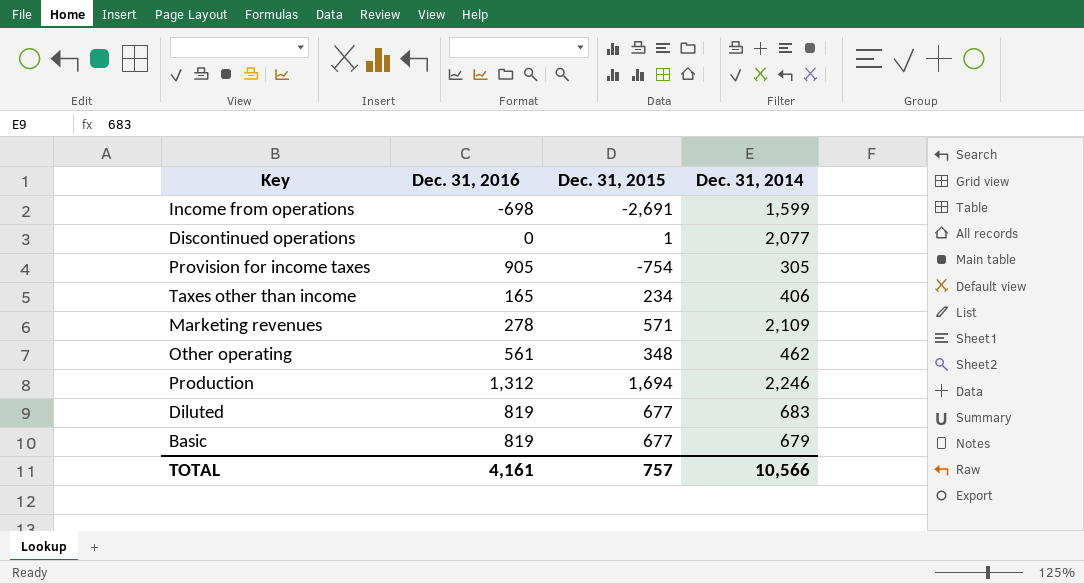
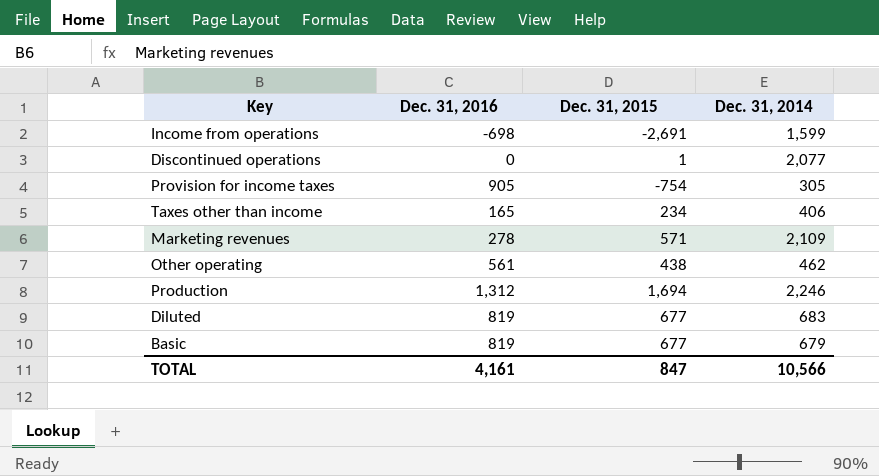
Other operating | Dec. 31, 2015: 348 -> 438
TOTAL | Dec. 31, 2015: 757 -> 847

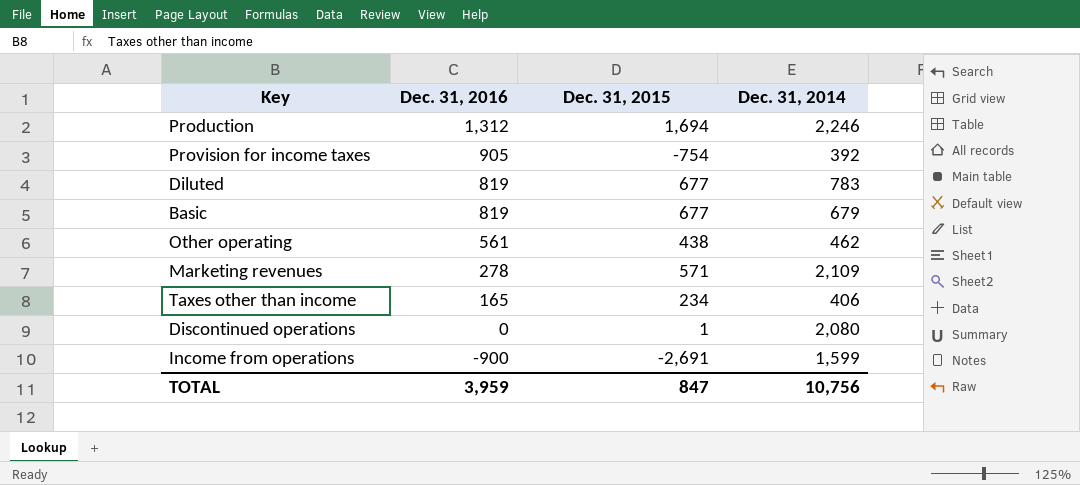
row order: none -> Dec. 31, 2016 descending
Provision for income taxes | Dec. 31, 2014: 305 -> 392
Diluted | Dec. 31, 2014: 683 -> 783
Discontinued operations | Dec. 31, 2014: 2,077 -> 2,080
Income from operations | Dec. 31, 2016: -698 -> -900
TOTAL | Dec. 31, 2016: 4,161 -> 3,959
TOTAL | Dec. 31, 2014: 10,566 -> 10,756

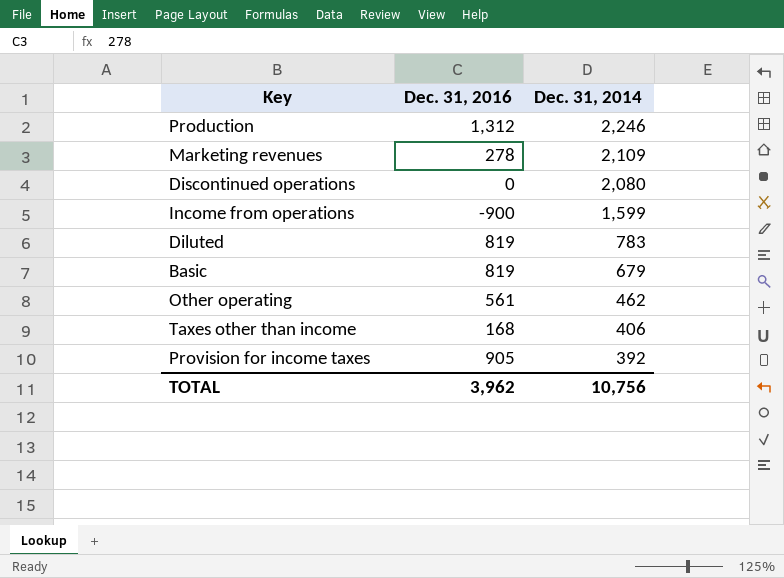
row order: Dec. 31, 2016 descending -> Dec. 31, 2014 descending
column Dec. 31, 2015 | position: 3 -> none
Taxes other than income | Dec. 31, 2016: 165 -> 168
TOTAL | Dec. 31, 2016: 3,959 -> 3,962

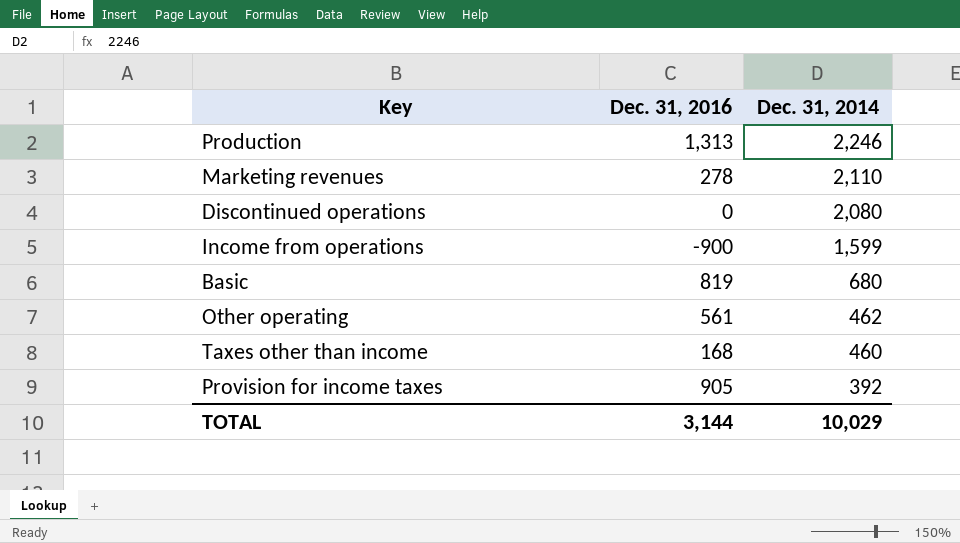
row Diluted: 819 | 783 -> none
Production | Dec. 31, 2016: 1,312 -> 1,313
Marketing revenues | Dec. 31, 2014: 2,109 -> 2,110
Basic | Dec. 31, 2014: 679 -> 680
Taxes other than income | Dec. 31, 2014: 406 -> 460
TOTAL | Dec. 31, 2016: 3,962 -> 3,144
TOTAL | Dec. 31, 2014: 10,756 -> 10,029

